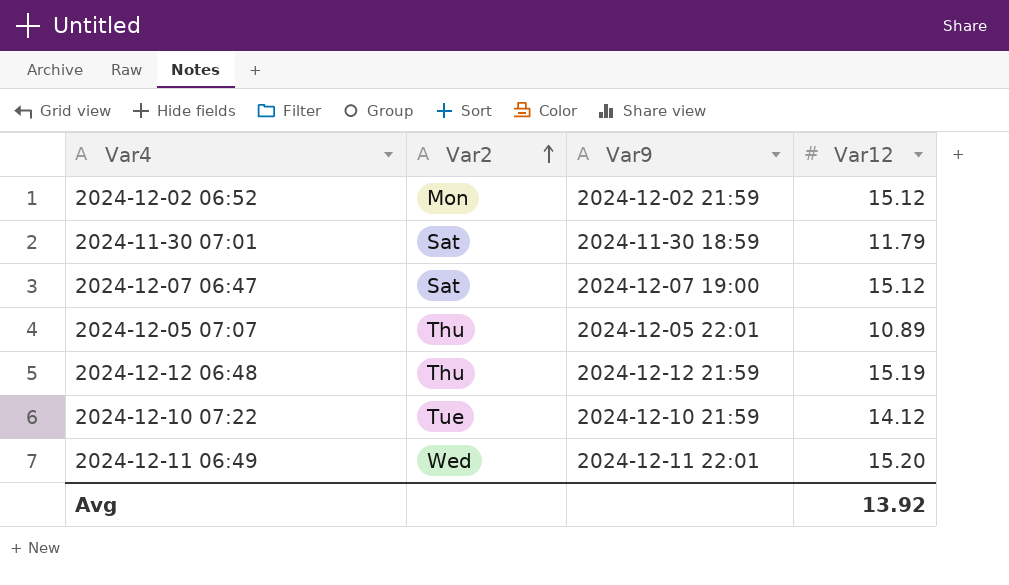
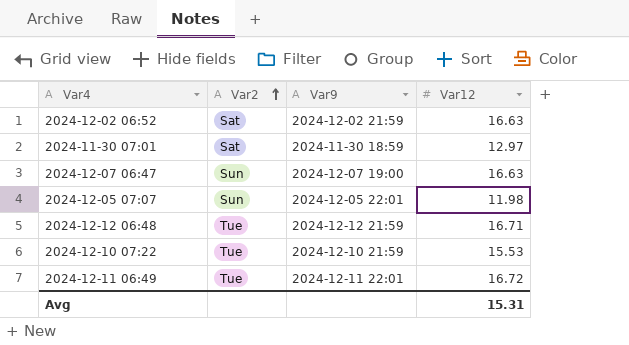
2024-12-02 06:52 | Var2: Mon -> Sat
2024-12-02 06:52 | Var12: 15.12 -> 16.63
2024-11-30 07:01 | Var12: 11.79 -> 12.97
2024-12-07 06:47 | Var2: Sat -> Sun
2024-12-07 06:47 | Var12: 15.12 -> 16.63
2024-12-05 07:07 | Var2: Thu -> Sun
2024-12-05 07:07 | Var12: 10.89 -> 11.98
2024-12-12 06:48 | Var2: Thu -> Tue
2024-12-12 06:48 | Var12: 15.19 -> 16.71
2024-12-10 07:22 | Var12: 14.12 -> 15.53
2024-12-11 06:49 | Var2: Wed -> Tue
2024-12-11 06:49 | Var12: 15.20 -> 16.72
Avg | Var12: 13.92 -> 15.31

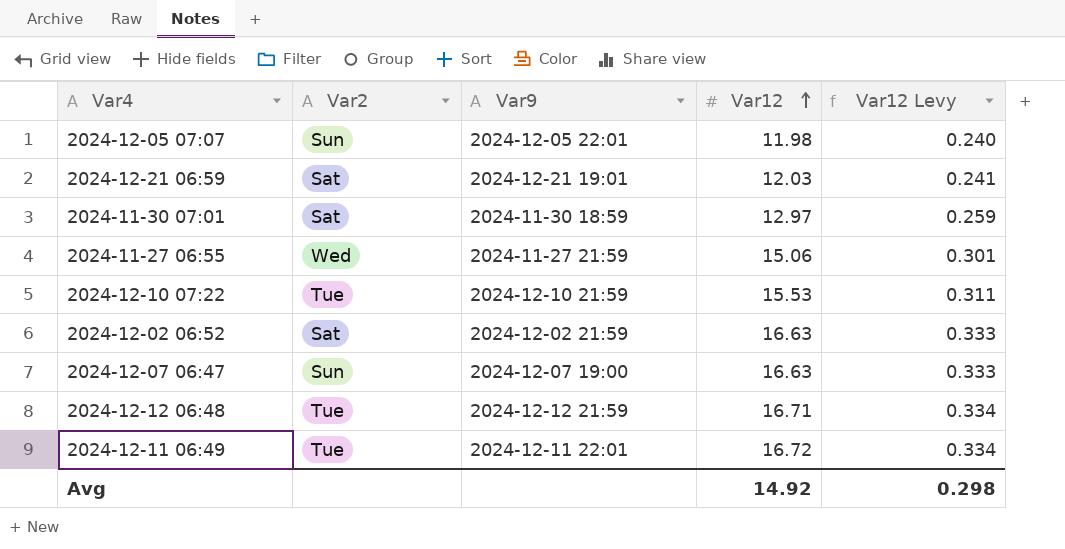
row order: Var2 ascending -> Var12 ascending
column Var12 Levy | formula: none -> [Var12] * 0.02
row 2024-12-21 06:59: none -> Sat | 2024-12-21 19:01 | 12.03 | 0.241
row 2024-11-27 06:55: none -> Wed | 2024-11-27 21:59 | 15.06 | 0.301
Avg | Var12: 15.31 -> 14.92

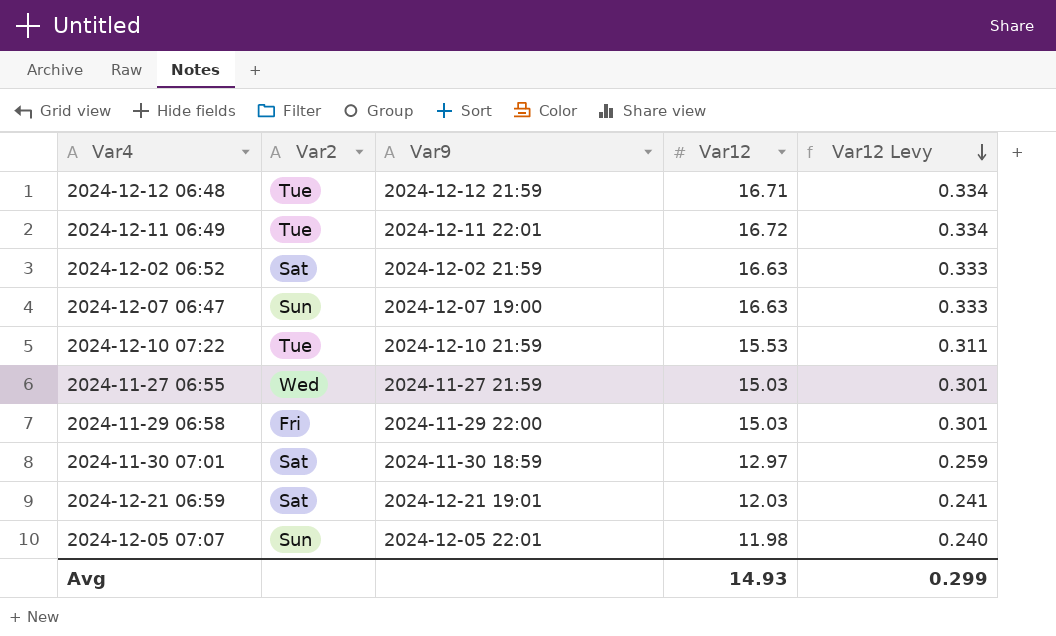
row order: Var12 ascending -> Var12 Levy descending
2024-11-27 06:55 | Var12: 15.06 -> 15.03
row 2024-11-29 06:58: none -> Fri | 2024-11-29 22:00 | 15.03 | 0.301
Avg | Var12: 14.92 -> 14.93
Avg | Var12 Levy: 0.298 -> 0.299

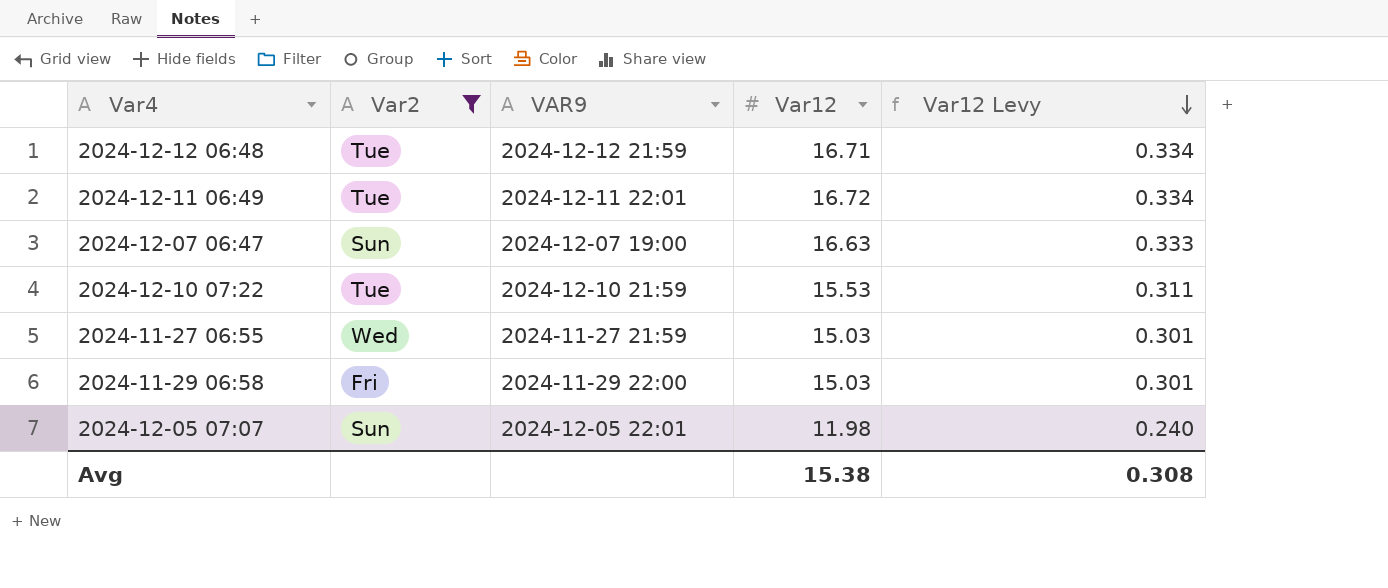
filter: none -> Var2 != Sat
column name: Var9 -> VAR9
Avg | Var12: 14.93 -> 15.38
Avg | Var12 Levy: 0.299 -> 0.308

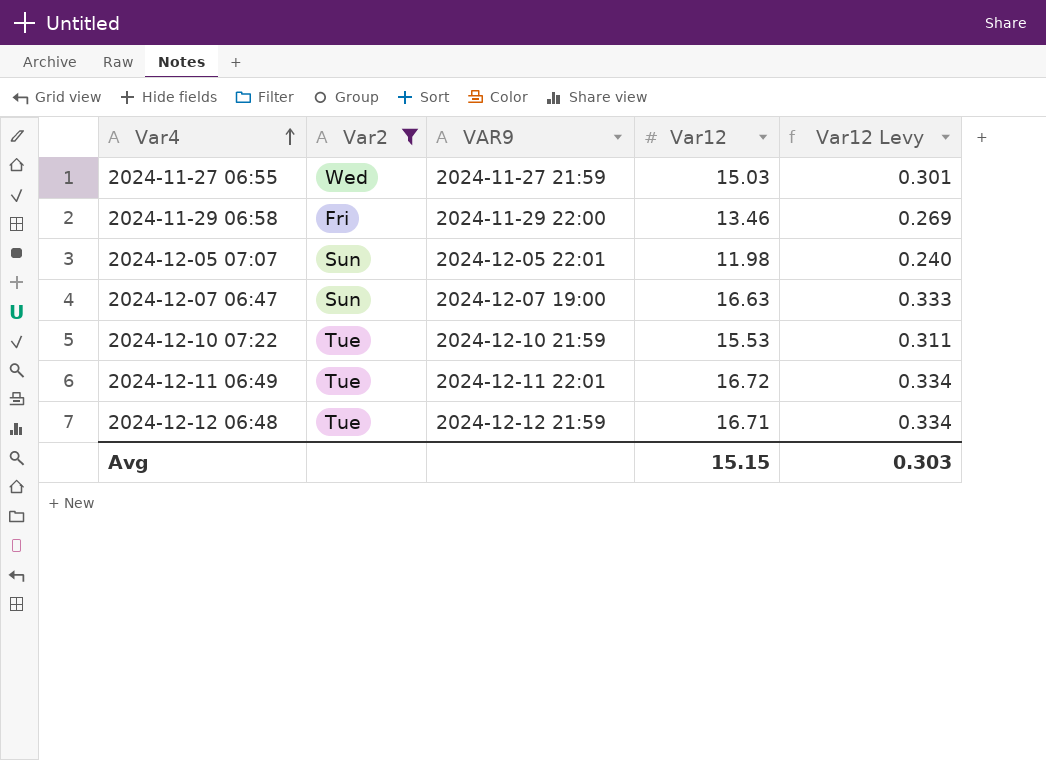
row order: Var12 Levy descending -> Var4 ascending
2024-11-29 06:58 | Var12: 15.03 -> 13.46
2024-11-29 06:58 | Var12 Levy: 0.301 -> 0.269
Avg | Var12: 15.38 -> 15.15
Avg | Var12 Levy: 0.308 -> 0.303

